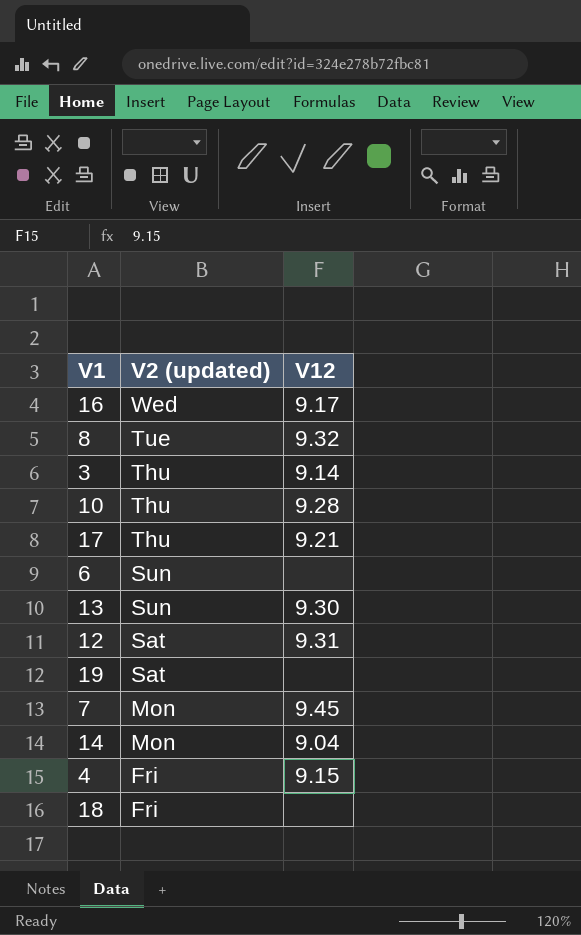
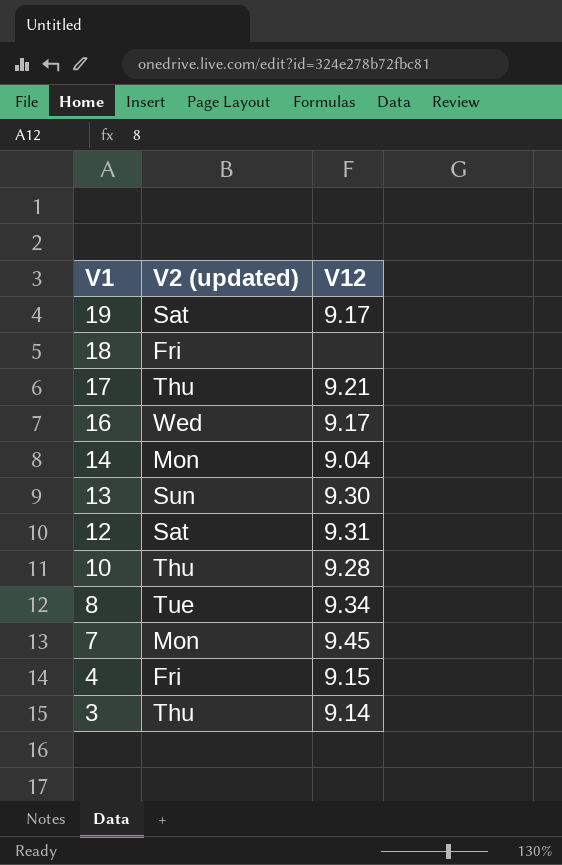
row order: V2 (updated) descending -> V1 descending
row 6: Sun | none -> none
19 | V12: none -> 9.17
8 | V12: 9.32 -> 9.34

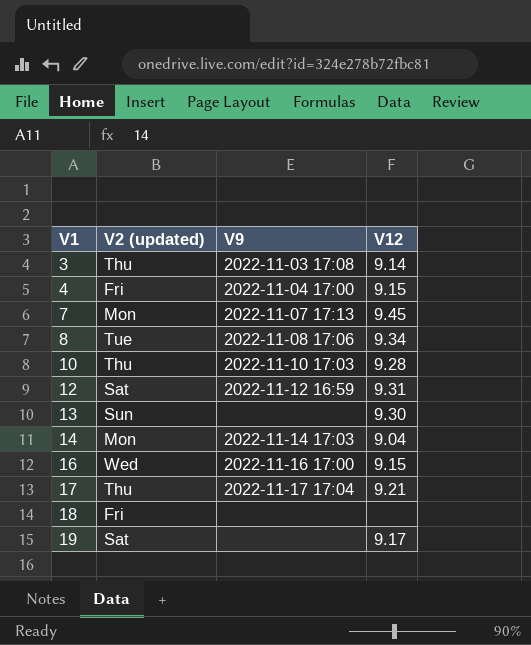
row order: V1 descending -> V1 ascending
column V9 | position: none -> 3
16 | V12: 9.17 -> 9.15

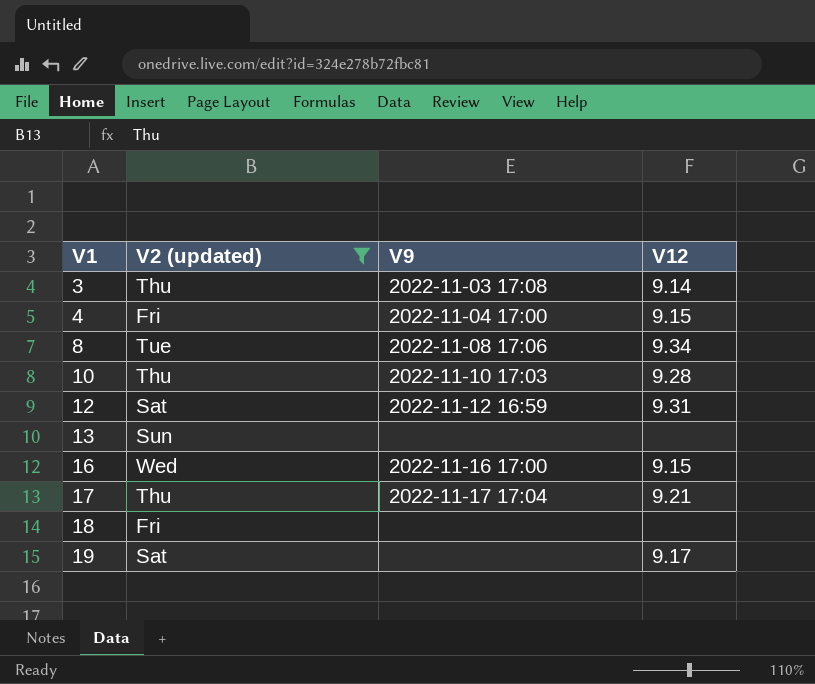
filter: none -> V2 (updated) != Mon
13 | V12: 9.30 -> none

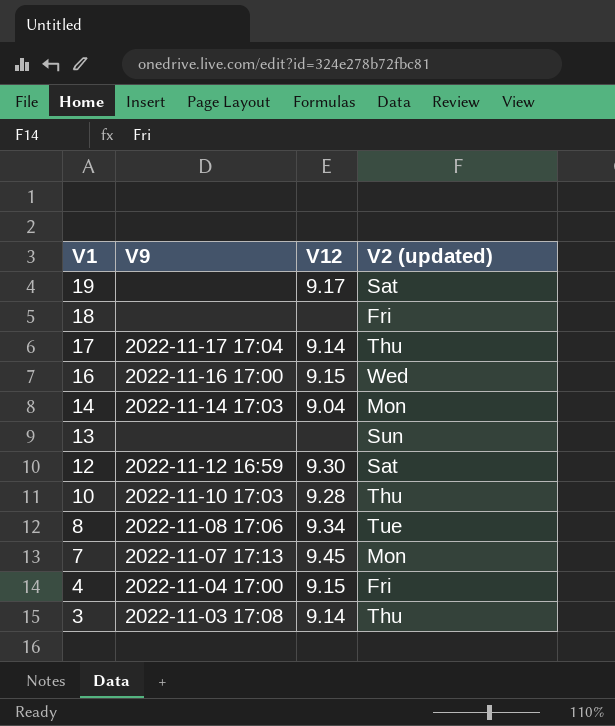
filter: V2 (updated) != Mon -> none
row order: V1 ascending -> V1 descending
column V2 (updated) | position: 2 -> 4
17 | V12: 9.21 -> 9.14
12 | V12: 9.31 -> 9.30

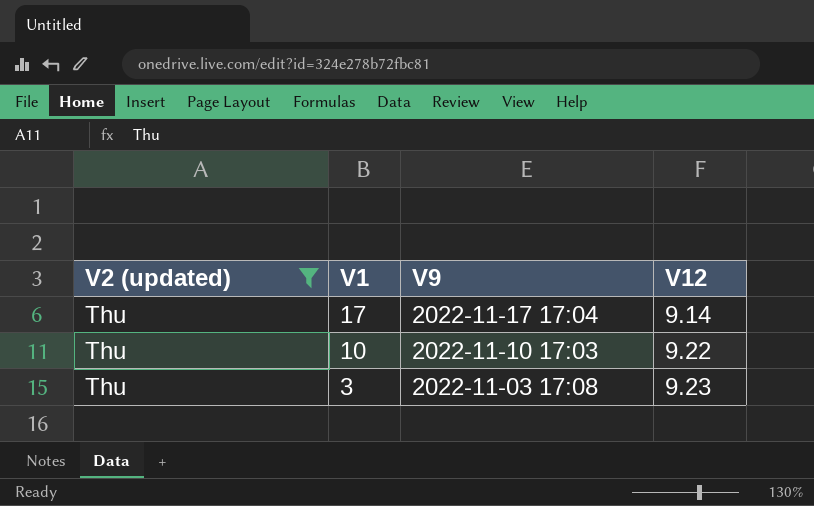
filter: none -> V2 (updated) = Thu
column V2 (updated) | position: 4 -> 1
10 | V12: 9.28 -> 9.22
3 | V12: 9.14 -> 9.23

